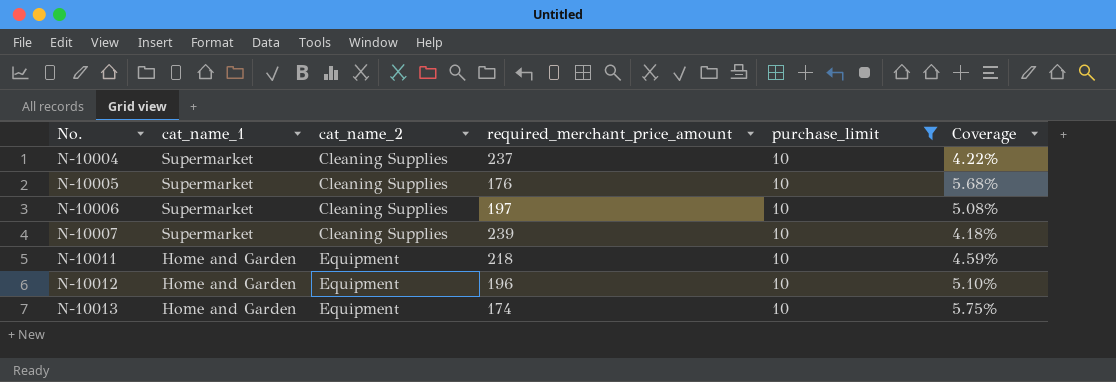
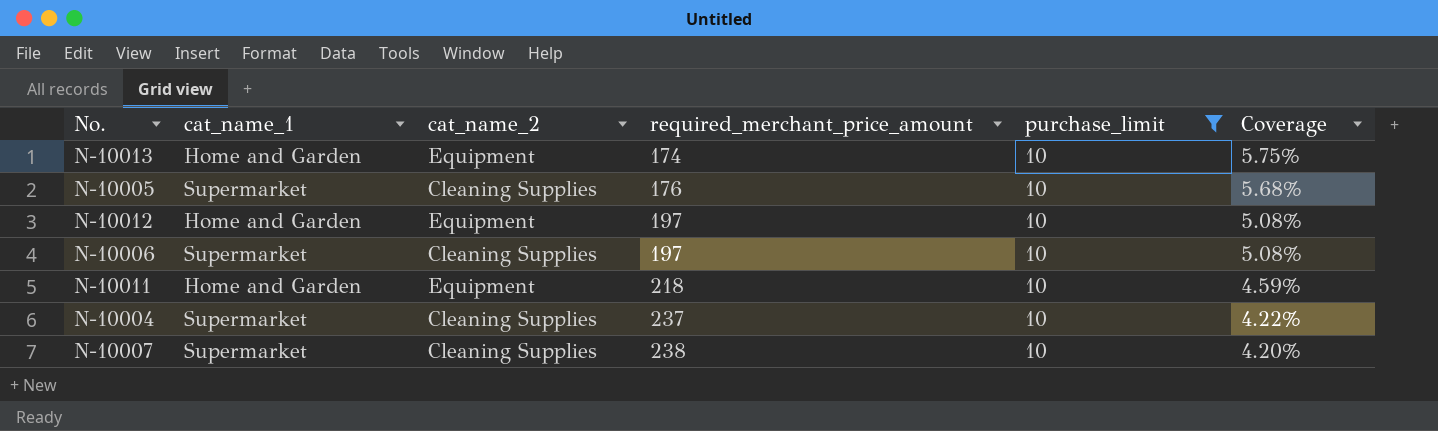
row order: No. ascending -> required_merchant_price_amount ascending
N-10012 | required_merchant_price_amount: 196 -> 197
N-10012 | Coverage: 5.10% -> 5.08%
N-10007 | required_merchant_price_amount: 239 -> 238
N-10007 | Coverage: 4.18% -> 4.20%

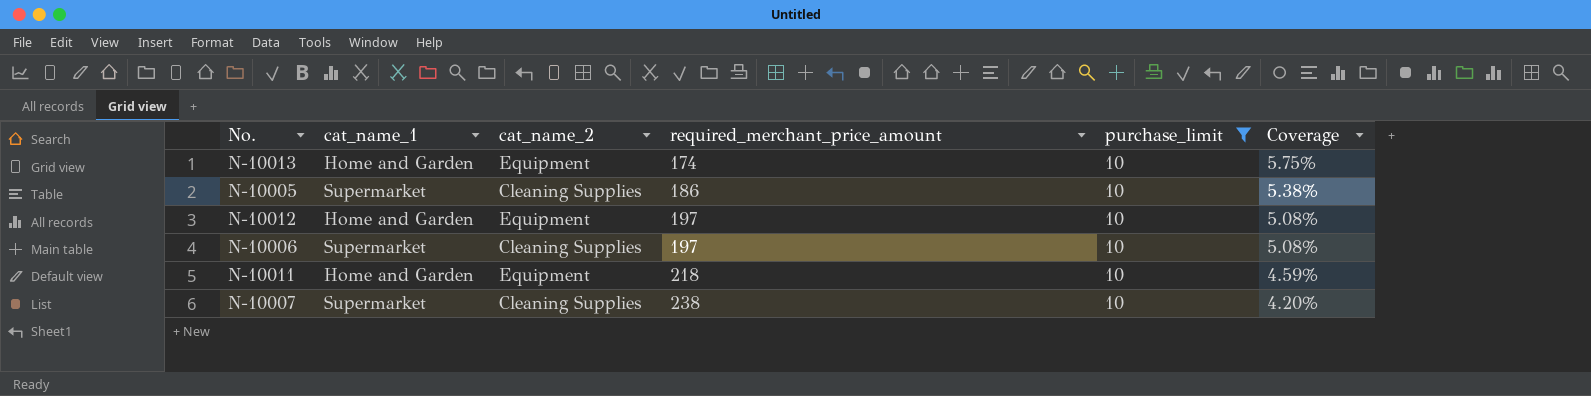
row N-10004: Supermarket | Cleaning Supplies | 237 | 10 | 4.22% -> none
N-10005 | required_merchant_price_amount: 176 -> 186
N-10005 | Coverage: 5.68% -> 5.38%

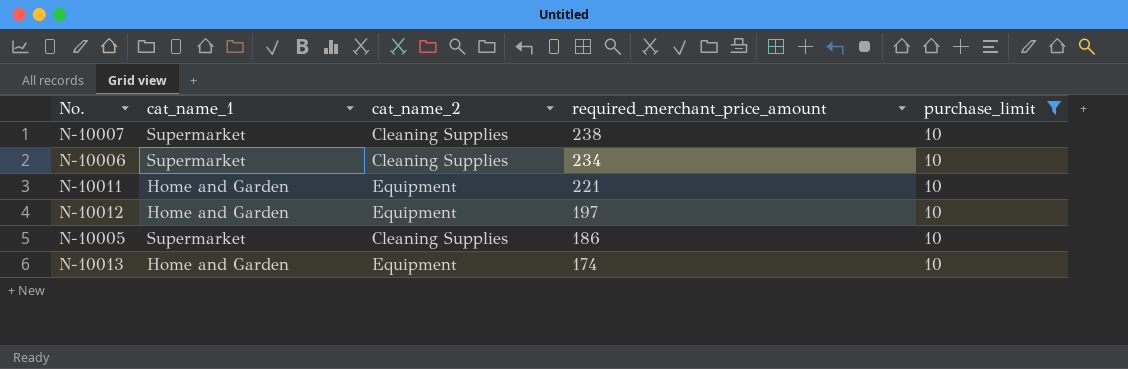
row order: required_merchant_price_amount ascending -> required_merchant_price_amount descending
column Coverage | formula: [purchase_limit] / [required_merchant_price_amount] -> none
N-10006 | required_merchant_price_amount: 197 -> 234
N-10011 | required_merchant_price_amount: 218 -> 221

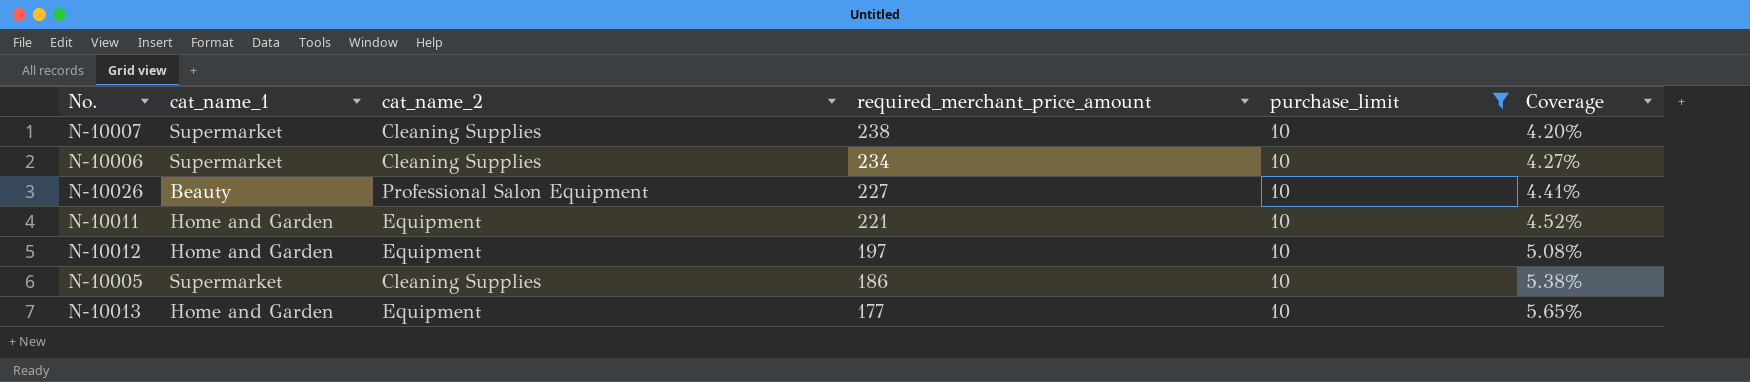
column Coverage | formula: none -> [purchase_limit] / [required_merchant_price_amount]
row N-10026: none -> Beauty | Professional Salon Equipment | 227 | 10 | 4.41%
N-10013 | required_merchant_price_amount: 174 -> 177

